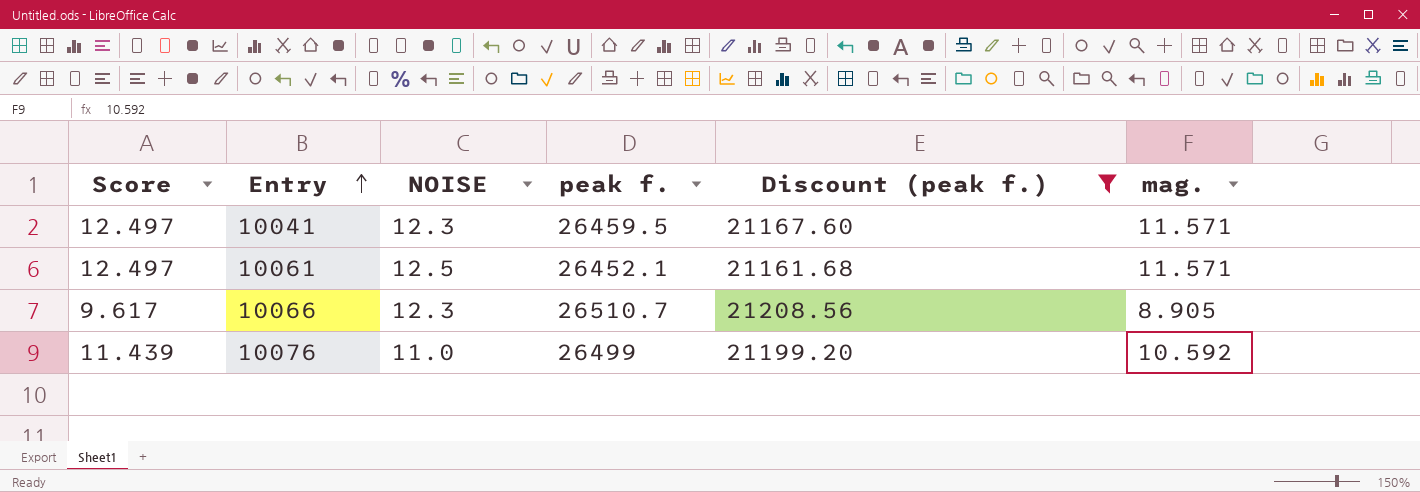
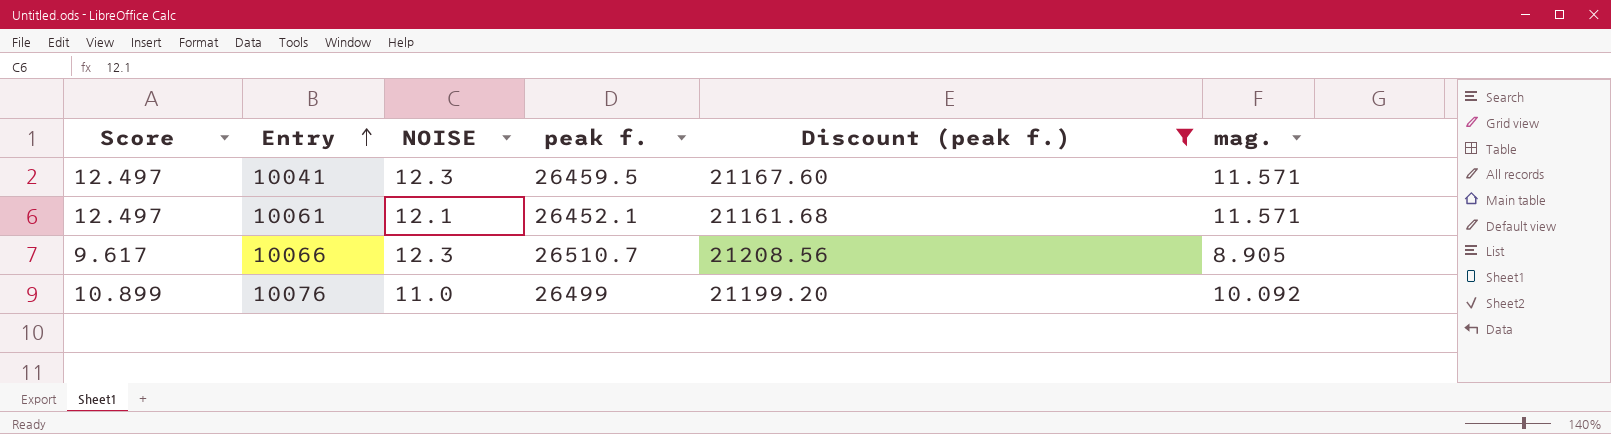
10061 | NOISE: 12.5 -> 12.1
10076 | Score: 11.439 -> 10.899
10076 | mag.: 10.592 -> 10.092

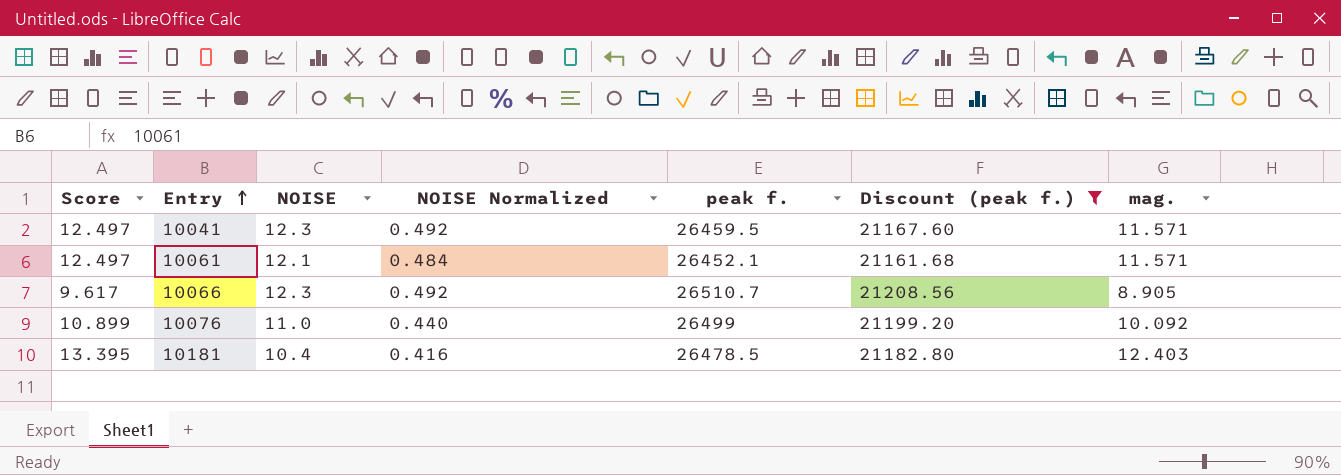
column NOISE Normalized | formula: none -> [NOISE] * 0.04
row 10181: none -> 13.395 | 10.4 | 0.416 | 26478.5 | 21182.80 | 12.403

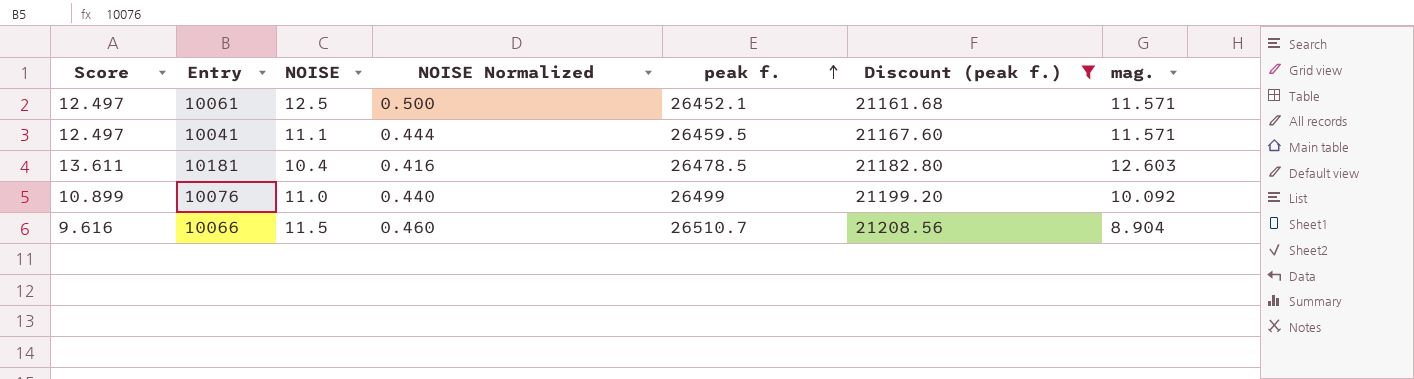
row order: Entry ascending -> peak f. ascending
10061 | NOISE: 12.1 -> 12.5
10061 | NOISE Normalized: 0.484 -> 0.500
10041 | NOISE: 12.3 -> 11.1
10041 | NOISE Normalized: 0.492 -> 0.444
10181 | Score: 13.395 -> 13.611
10181 | mag.: 12.403 -> 12.603
10066 | Score: 9.617 -> 9.616
10066 | NOISE: 12.3 -> 11.5
10066 | NOISE Normalized: 0.492 -> 0.460
10066 | mag.: 8.905 -> 8.904

